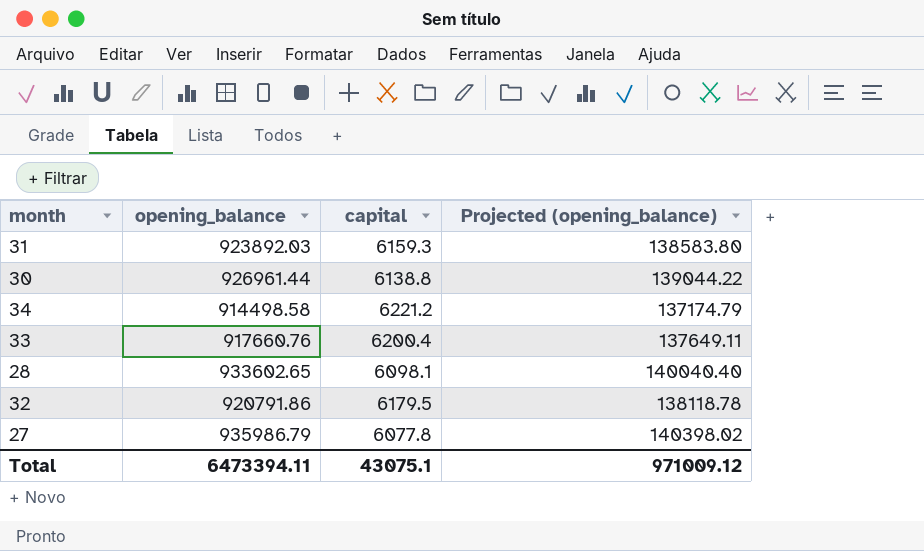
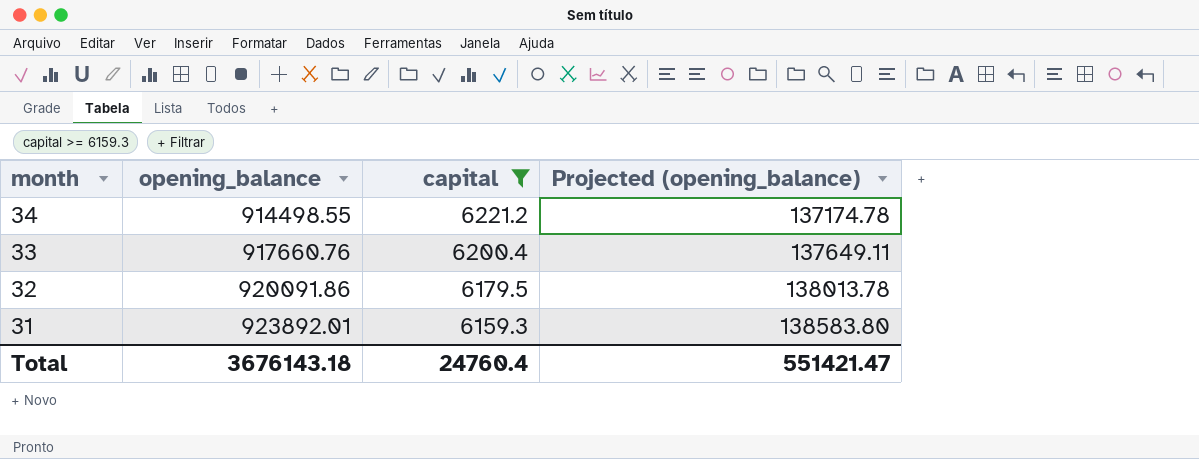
filter: none -> capital >= 6159.3
row order: none -> month descending
34 | opening_balance: 914498.58 -> 914498.55
34 | Projected (opening_balance): 137174.79 -> 137174.78
32 | opening_balance: 920791.86 -> 920091.86
32 | Projected (opening_balance): 138118.78 -> 138013.78
31 | opening_balance: 923892.03 -> 923892.01
Total | opening_balance: 6473394.11 -> 3676143.18
Total | capital: 43075.1 -> 24760.4
Total | Projected (opening_balance): 971009.12 -> 551421.47

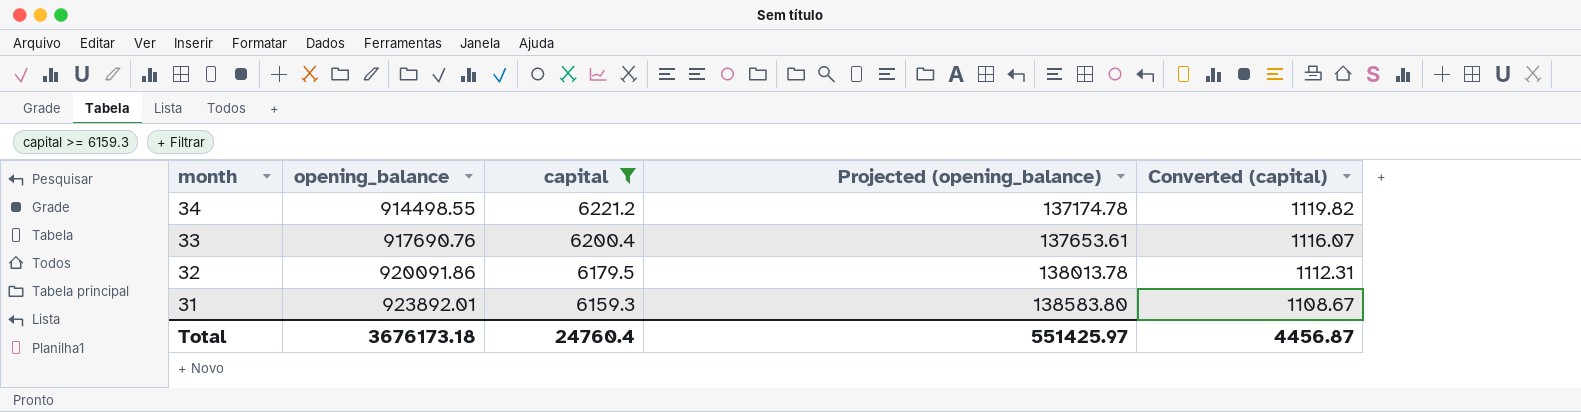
column Converted (capital) | formula: none -> [capital] * 0.18
33 | opening_balance: 917660.76 -> 917690.76
33 | Projected (opening_balance): 137649.11 -> 137653.61
Total | opening_balance: 3676143.18 -> 3676173.18
Total | Projected (opening_balance): 551421.47 -> 551425.97

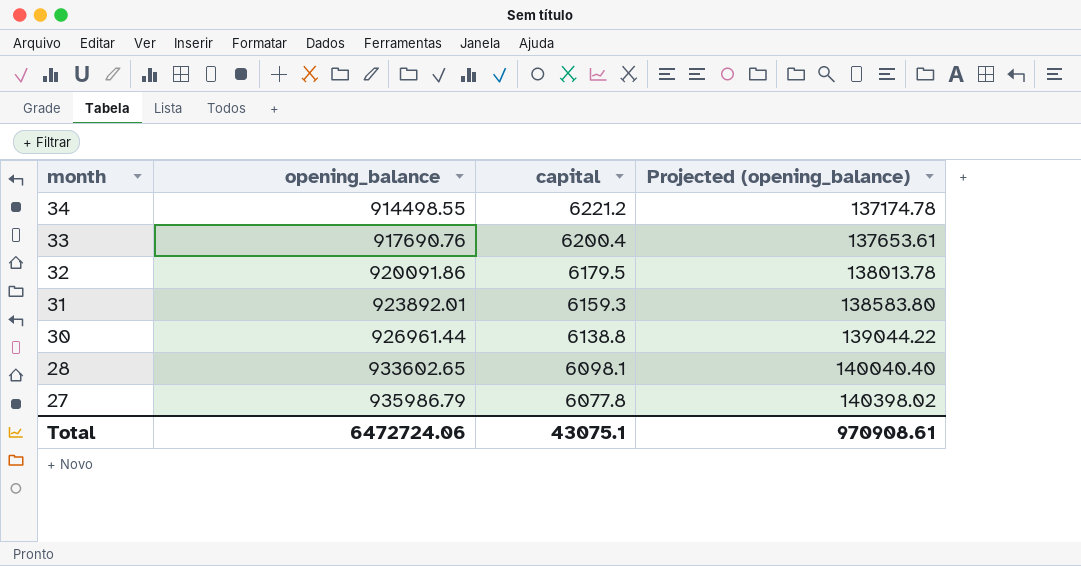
filter: capital >= 6159.3 -> none
column Converted (capital) | formula: [capital] * 0.18 -> none
Total | opening_balance: 3676173.18 -> 6472724.06
Total | capital: 24760.4 -> 43075.1
Total | Projected (opening_balance): 551425.97 -> 970908.61

